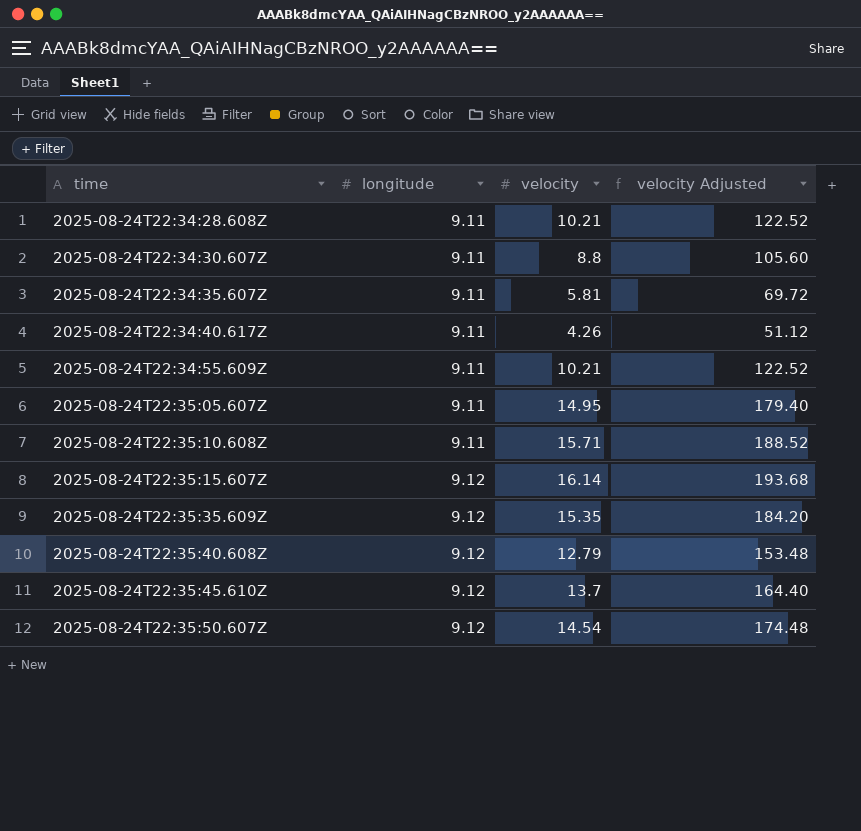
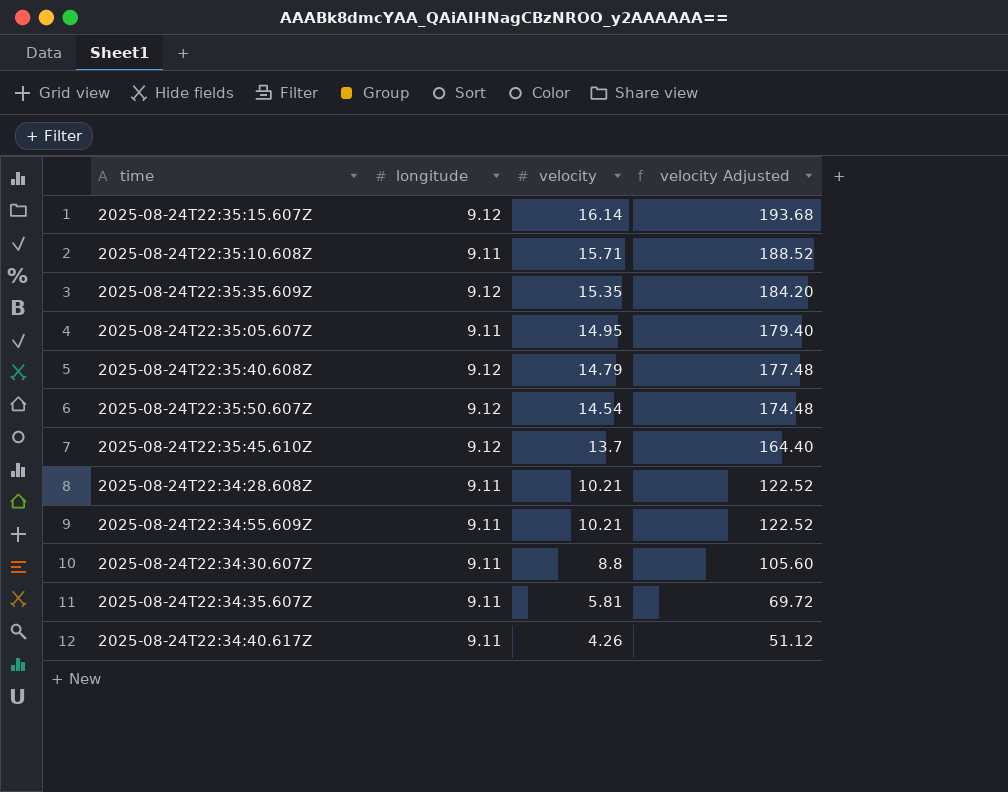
row order: time ascending -> velocity descending
2025-08-24T22:35:40.608Z | velocity: 12.79 -> 14.79
2025-08-24T22:35:40.608Z | velocity Adjusted: 153.48 -> 177.48

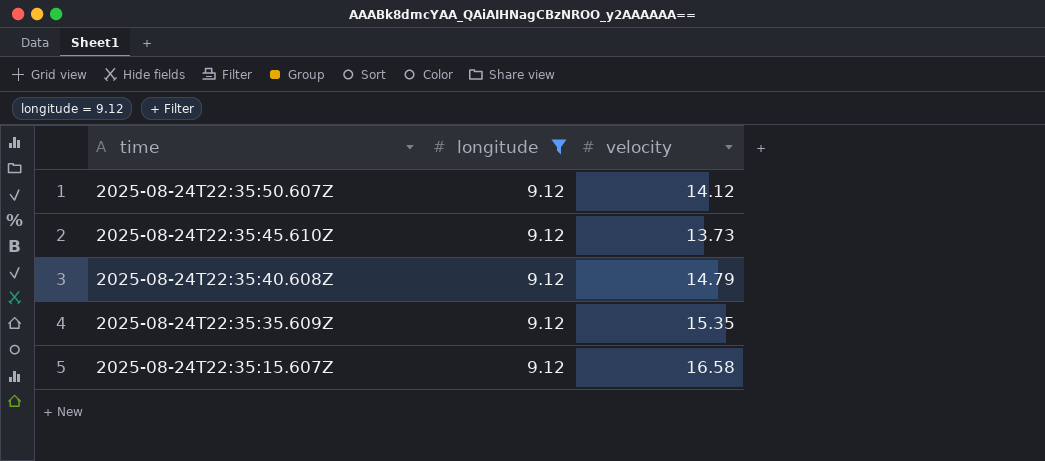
filter: none -> longitude = 9.12
row order: velocity descending -> time descending
column velocity Adjusted | formula: [velocity] * 12 -> none
2025-08-24T22:35:50.607Z | velocity: 14.54 -> 14.12
2025-08-24T22:35:45.610Z | velocity: 13.7 -> 13.73
2025-08-24T22:35:15.607Z | velocity: 16.14 -> 16.58

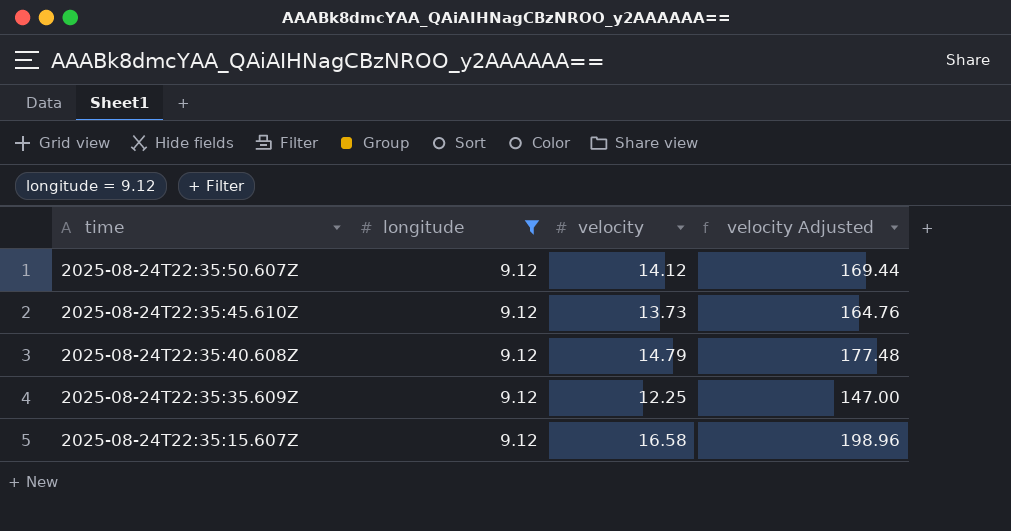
column velocity Adjusted | formula: none -> [velocity] * 12
2025-08-24T22:35:35.609Z | velocity: 15.35 -> 12.25

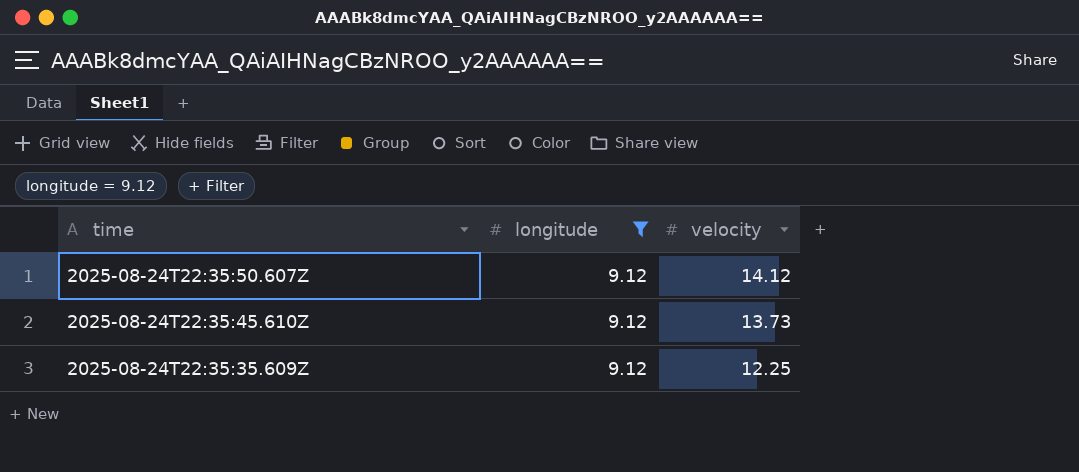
column velocity Adjusted | formula: [velocity] * 12 -> none
row 2025-08-24T22:35:40.608Z: 9.12 | 14.79 | 177.48 -> none
row 2025-08-24T22:35:15.607Z: 9.12 | 16.58 | 198.96 -> none

